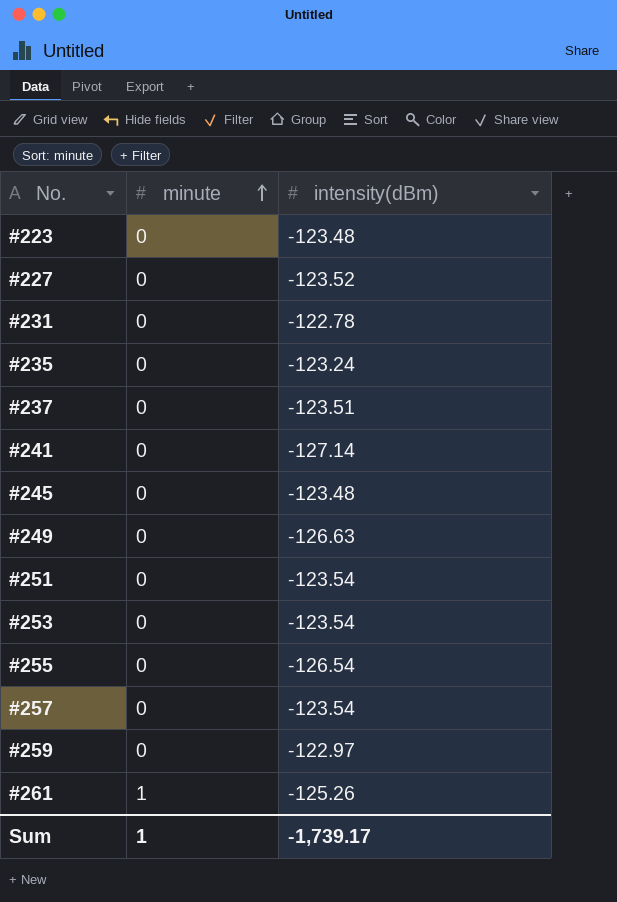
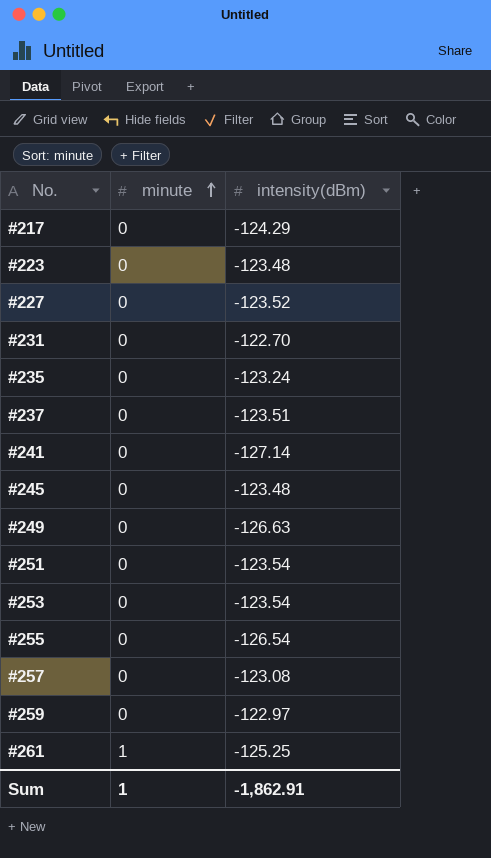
row #217: none -> 0 | -124.29
#231 | intensity(dBm): -122.78 -> -122.70
#257 | intensity(dBm): -123.54 -> -123.08
#261 | intensity(dBm): -125.26 -> -125.25
Sum | intensity(dBm): -1,739.17 -> -1,862.91

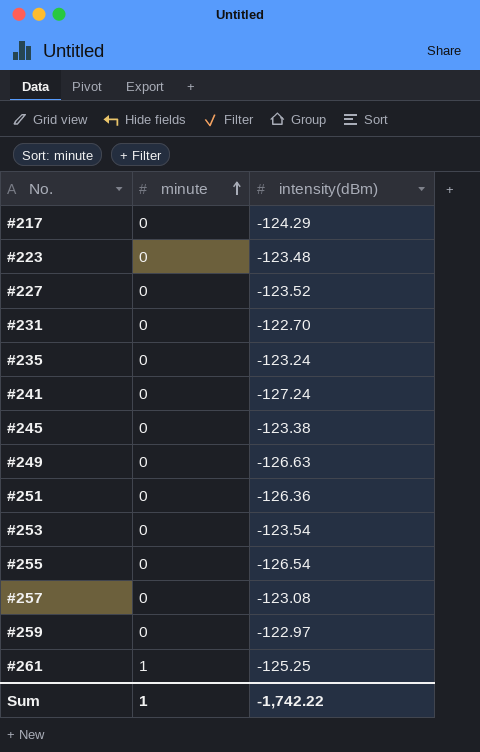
row #237: 0 | -123.51 -> none
#241 | intensity(dBm): -127.14 -> -127.24
#245 | intensity(dBm): -123.48 -> -123.38
#251 | intensity(dBm): -123.54 -> -126.36
Sum | intensity(dBm): -1,862.91 -> -1,742.22

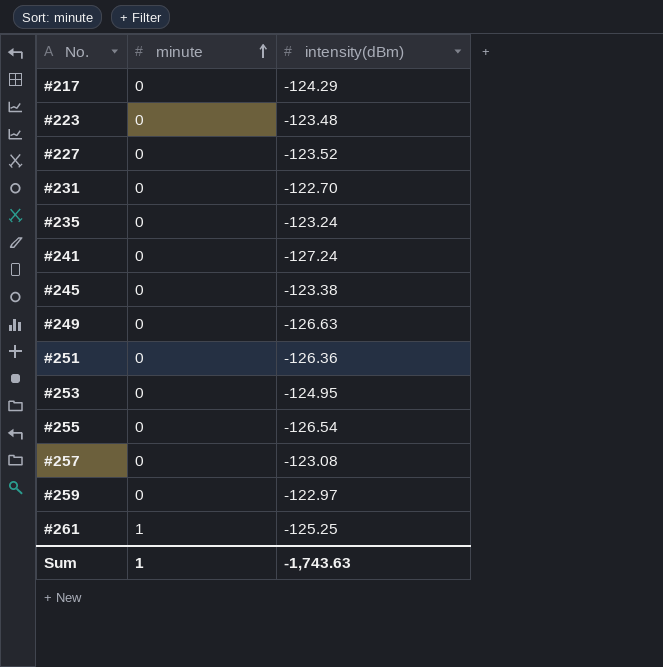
#253 | intensity(dBm): -123.54 -> -124.95
Sum | intensity(dBm): -1,742.22 -> -1,743.63

